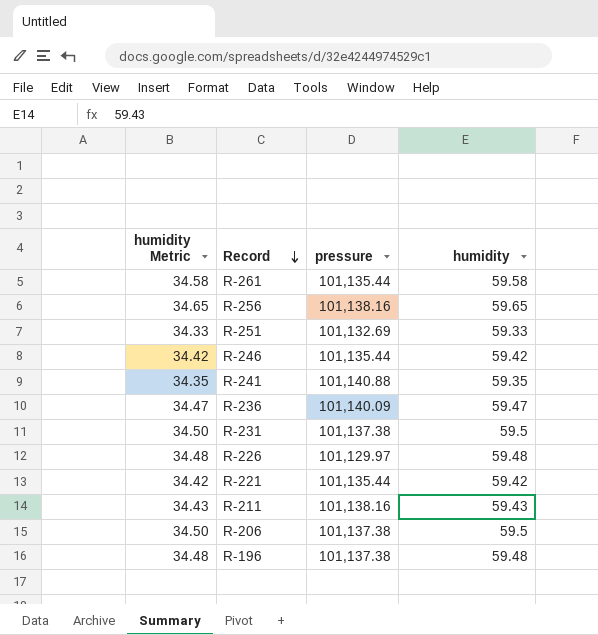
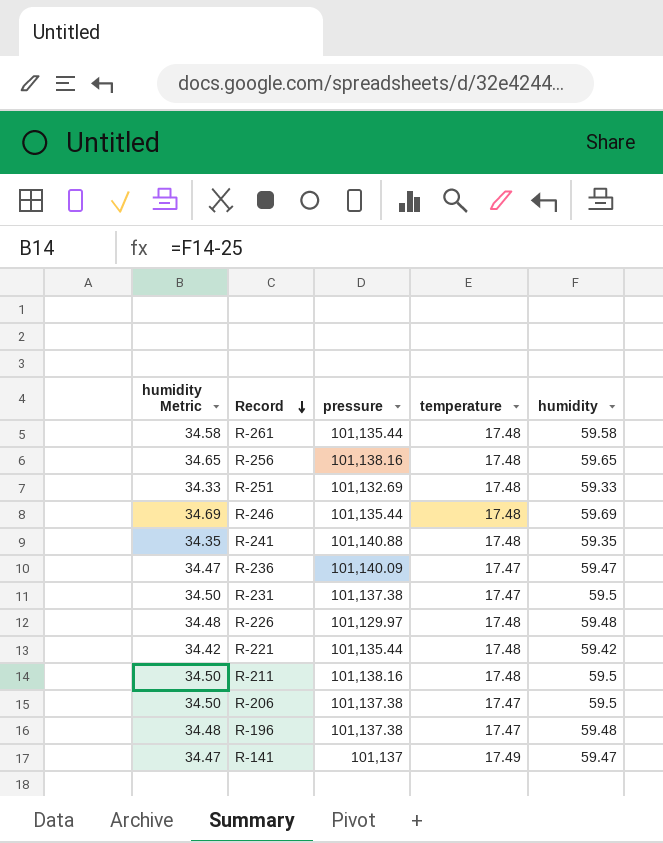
column temperature | position: none -> 4
R-246 | humidity Metric: 34.42 -> 34.69
R-246 | humidity: 59.42 -> 59.69
R-211 | humidity Metric: 34.43 -> 34.50
R-211 | humidity: 59.43 -> 59.5
row R-141: none -> 34.47 | 101,137 | 17.49 | 59.47

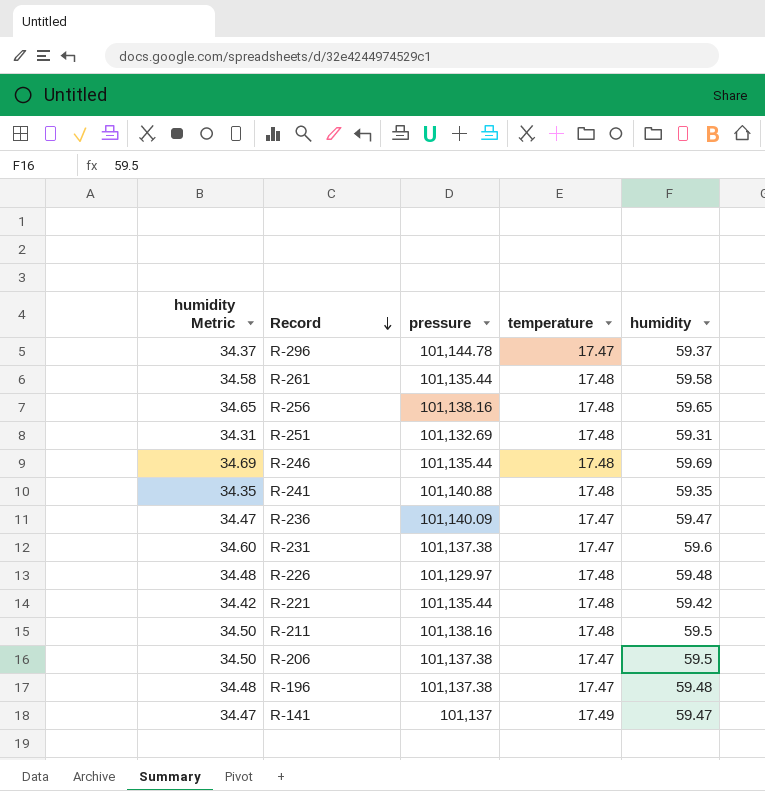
row R-296: none -> 34.37 | 101,144.78 | 17.47 | 59.37
R-251 | humidity Metric: 34.33 -> 34.31
R-251 | humidity: 59.33 -> 59.31
R-231 | humidity Metric: 34.50 -> 34.60
R-231 | humidity: 59.5 -> 59.6

